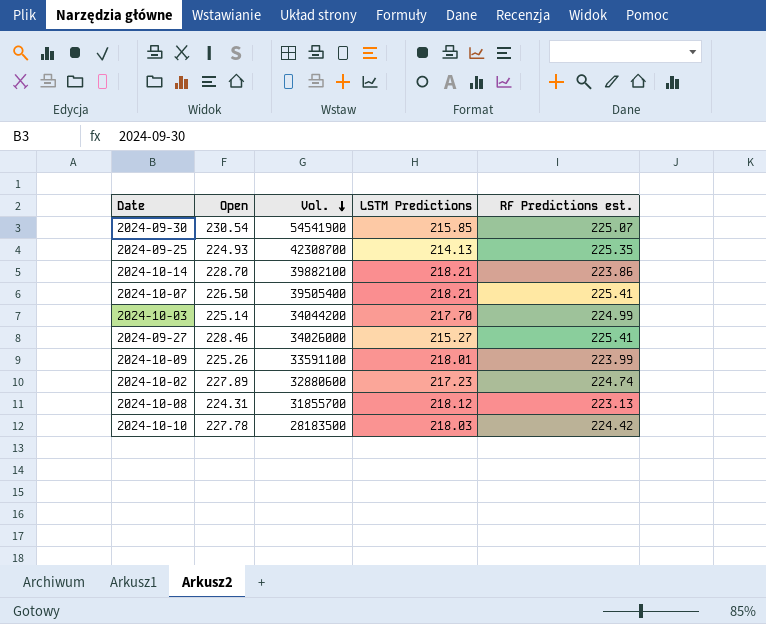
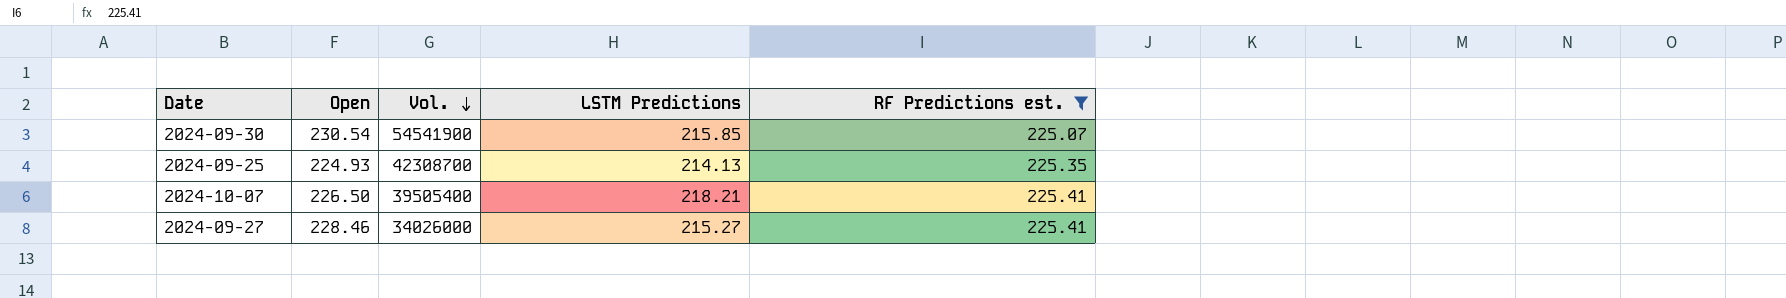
filter: none -> RF Predictions est. >= 225.07

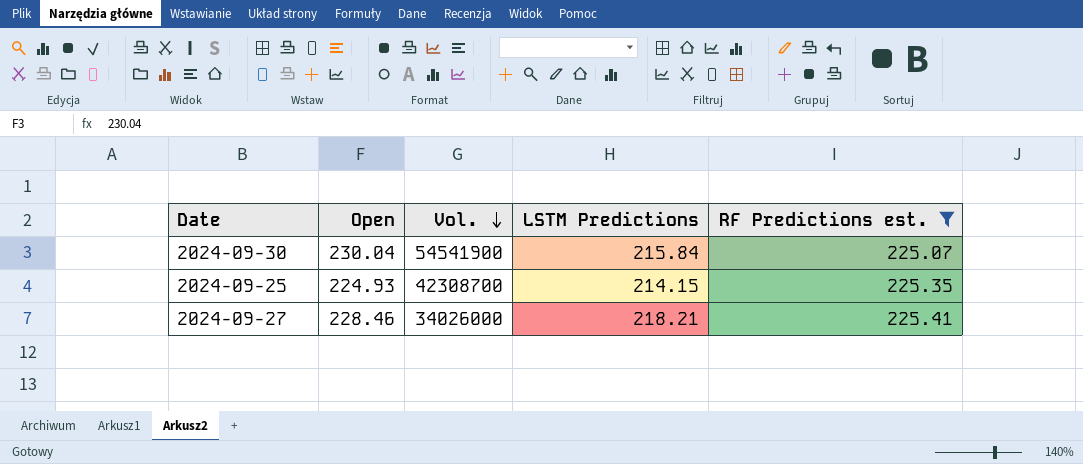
row 2024-10-07: 226.50 | 39505400 | 218.21 | 225.41 -> none
2024-09-30 | Open: 230.54 -> 230.04
2024-09-30 | LSTM Predictions: 215.85 -> 215.84
2024-09-25 | LSTM Predictions: 214.13 -> 214.15
2024-09-27 | LSTM Predictions: 215.27 -> 218.21

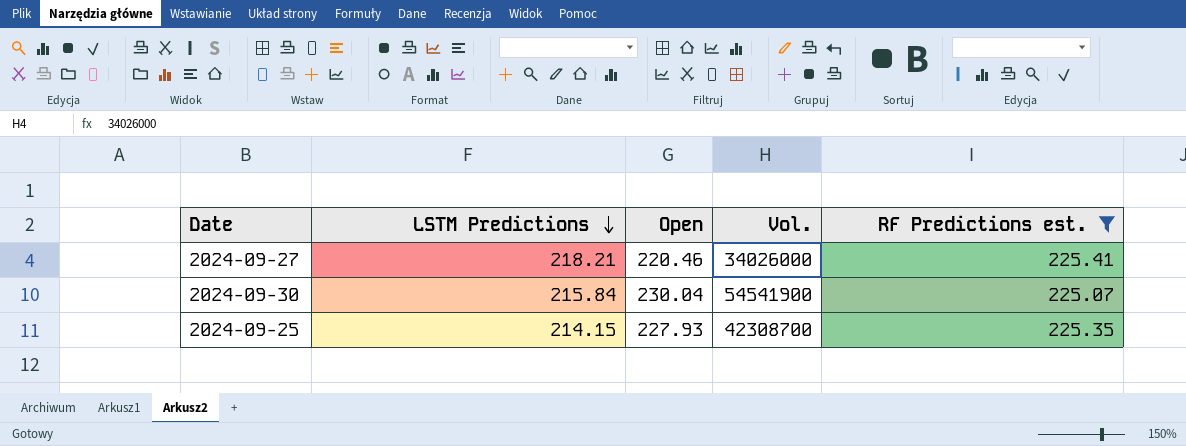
row order: Vol. descending -> LSTM Predictions descending
column LSTM Predictions | position: 4 -> 2
2024-09-27 | Open: 228.46 -> 220.46
2024-09-25 | Open: 224.93 -> 227.93

